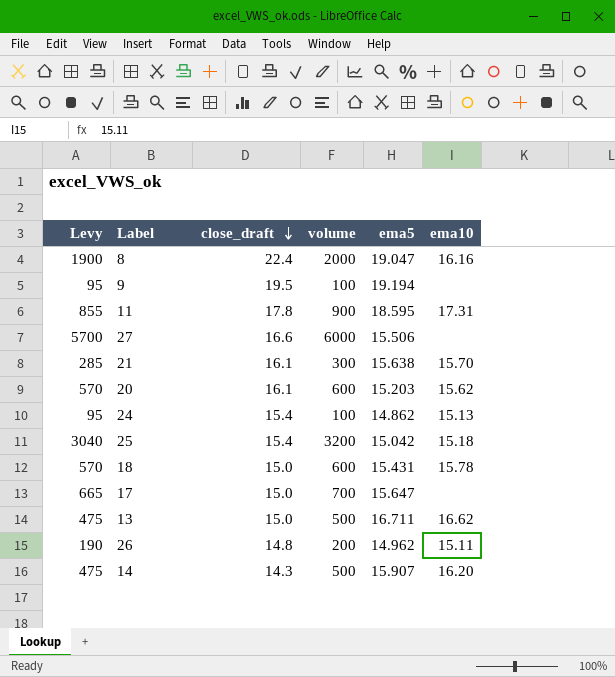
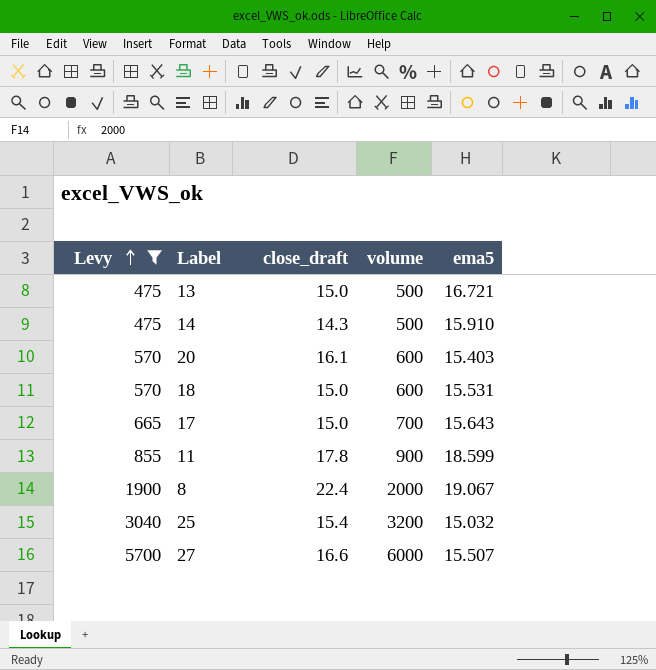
filter: none -> Levy >= 475
row order: close_draft descending -> Levy ascending
column ema10 | position: 6 -> none
13 | ema5: 16.711 -> 16.721
14 | ema5: 15.907 -> 15.910
20 | ema5: 15.203 -> 15.403
18 | ema5: 15.431 -> 15.531
17 | ema5: 15.647 -> 15.643
11 | ema5: 18.595 -> 18.599
8 | ema5: 19.047 -> 19.067
25 | ema5: 15.042 -> 15.032
27 | ema5: 15.506 -> 15.507

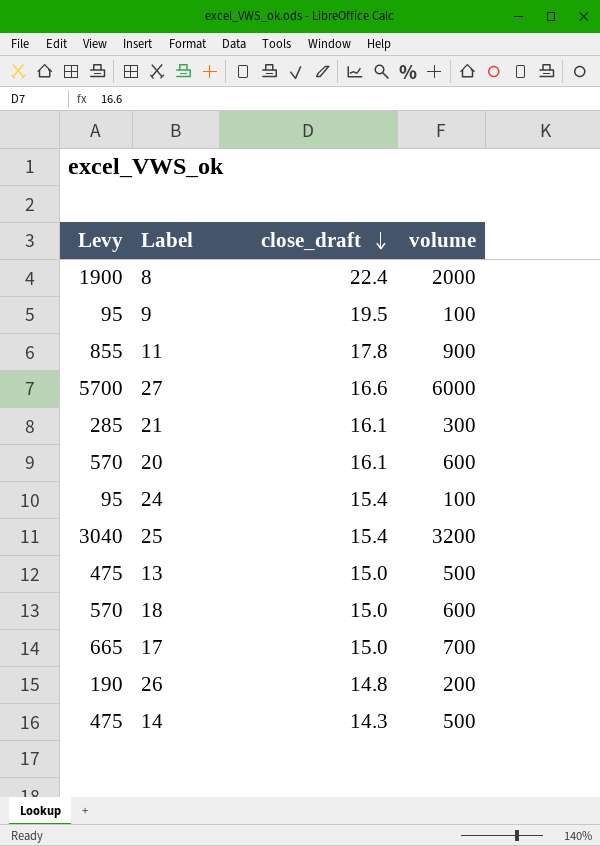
filter: Levy >= 475 -> none
row order: Levy ascending -> close_draft descending
column ema5 | position: 5 -> none

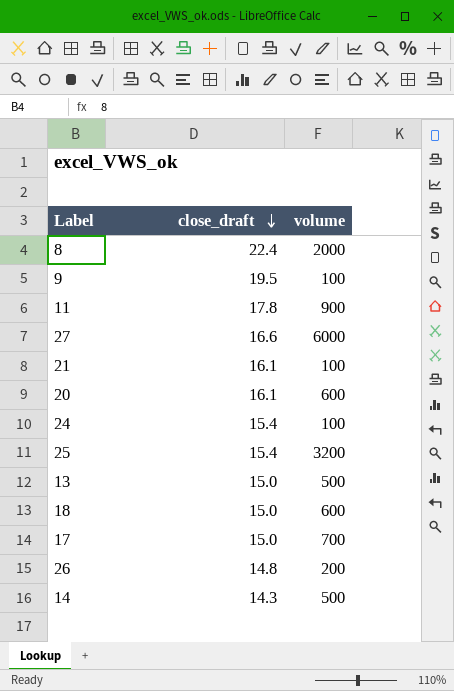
column Levy | formula: [volume] * 0.95 -> none
21 | volume: 300 -> 100

